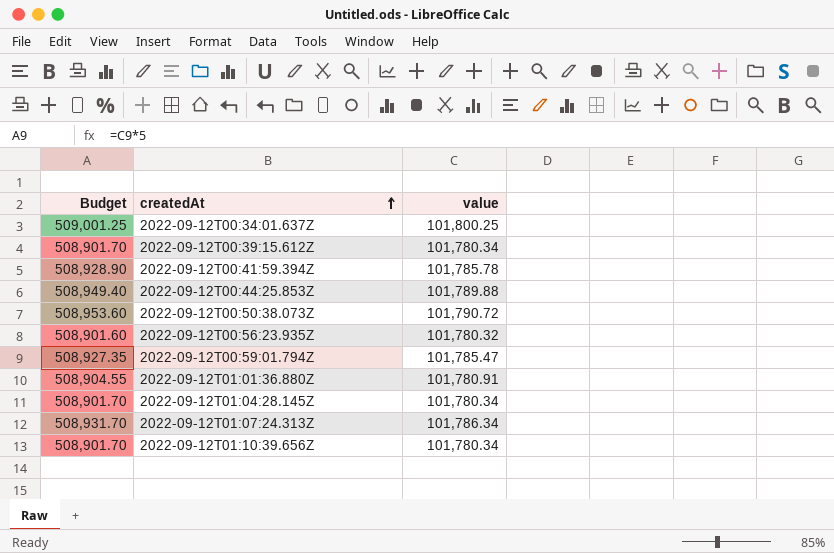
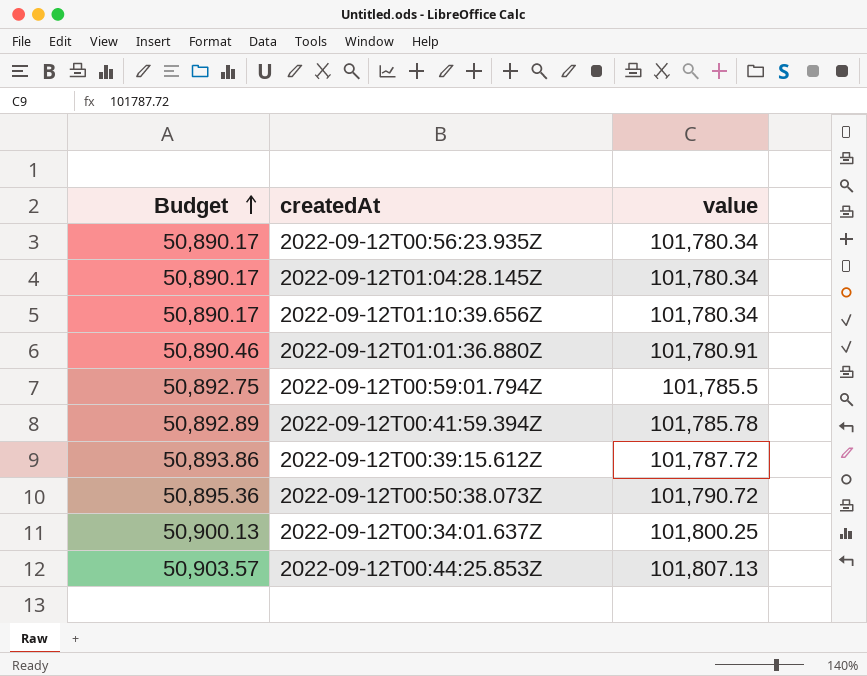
row order: createdAt ascending -> Budget ascending
column Budget | formula: [value] * 5 -> [value] * 0.5
row 2022-09-12T01:07:24.313Z: 508,931.70 | 101,786.34 -> none
2022-09-12T00:56:23.935Z | value: 101,780.32 -> 101,780.34
2022-09-12T00:59:01.794Z | value: 101,785.47 -> 101,785.5
2022-09-12T00:39:15.612Z | value: 101,780.34 -> 101,787.72
2022-09-12T00:44:25.853Z | value: 101,789.88 -> 101,807.13

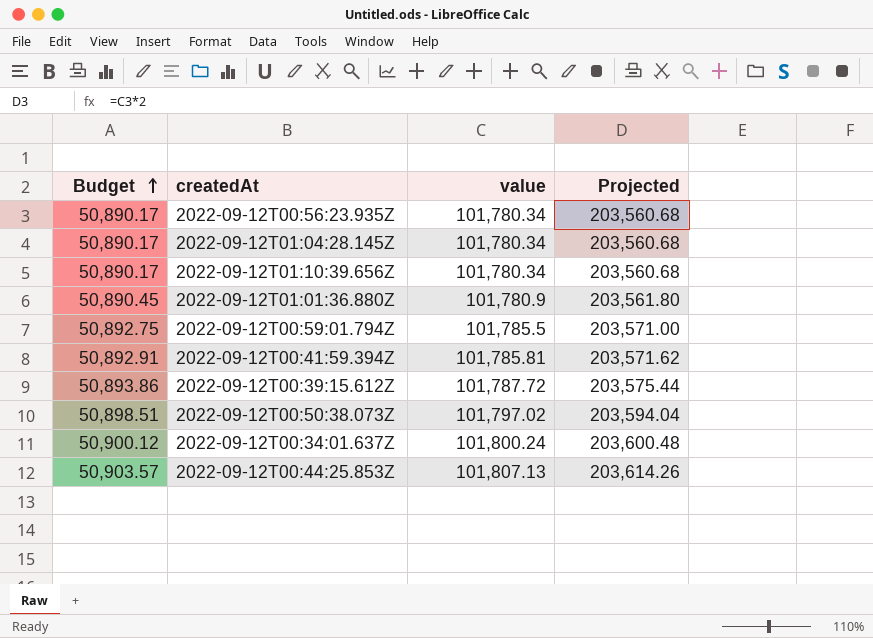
column Projected | formula: none -> [value] * 2
2022-09-12T01:01:36.880Z | Budget: 50,890.46 -> 50,890.45
2022-09-12T01:01:36.880Z | value: 101,780.91 -> 101,780.9
2022-09-12T00:41:59.394Z | Budget: 50,892.89 -> 50,892.91
2022-09-12T00:41:59.394Z | value: 101,785.78 -> 101,785.81
2022-09-12T00:50:38.073Z | Budget: 50,895.36 -> 50,898.51
2022-09-12T00:50:38.073Z | value: 101,790.72 -> 101,797.02
2022-09-12T00:34:01.637Z | Budget: 50,900.13 -> 50,900.12
2022-09-12T00:34:01.637Z | value: 101,800.25 -> 101,800.24

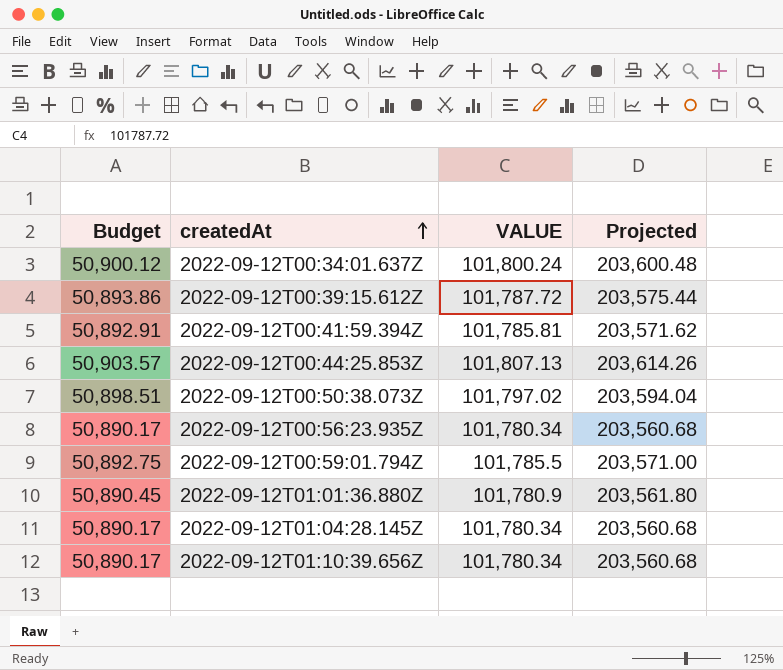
row order: Budget ascending -> createdAt ascending
column name: value -> VALUE

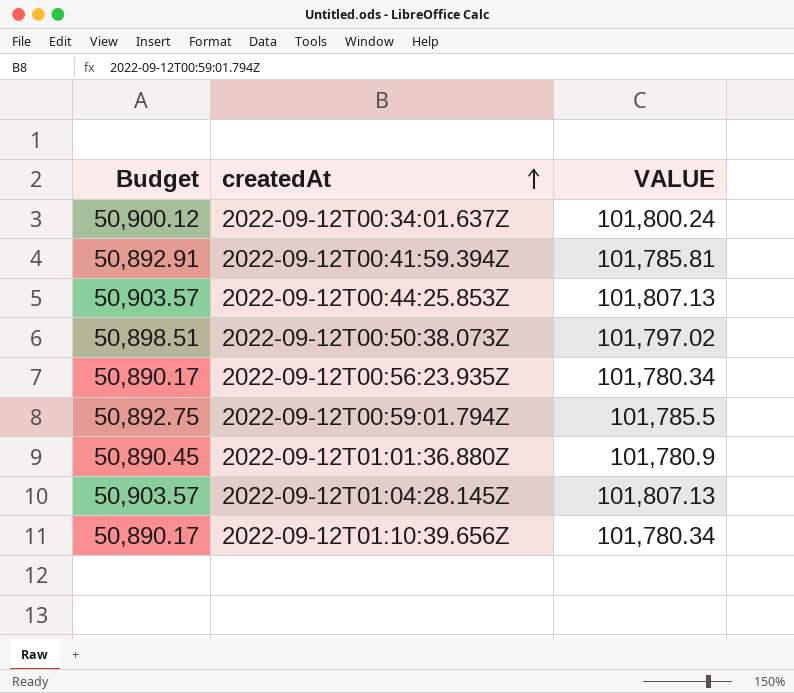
column Projected | formula: [VALUE] * 2 -> none
row 2022-09-12T00:39:15.612Z: 50,893.86 | 101,787.72 | 203,575.44 -> none
2022-09-12T01:04:28.145Z | Budget: 50,890.17 -> 50,903.57
2022-09-12T01:04:28.145Z | VALUE: 101,780.34 -> 101,807.13

